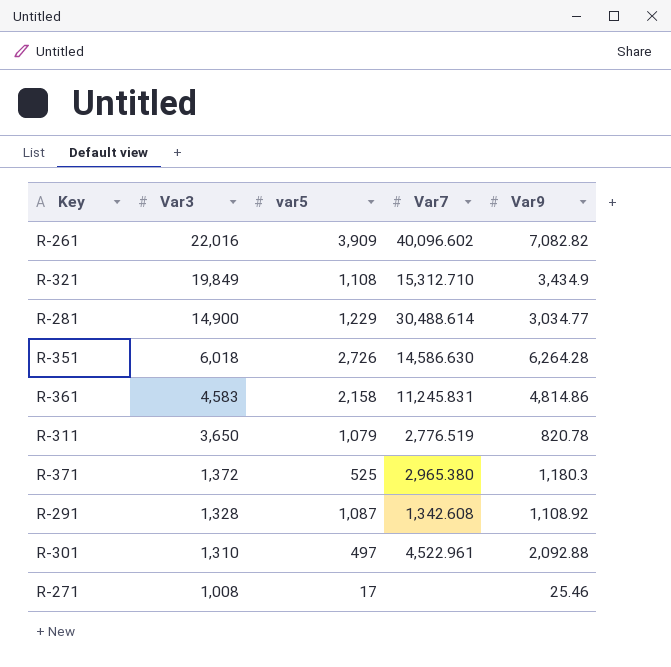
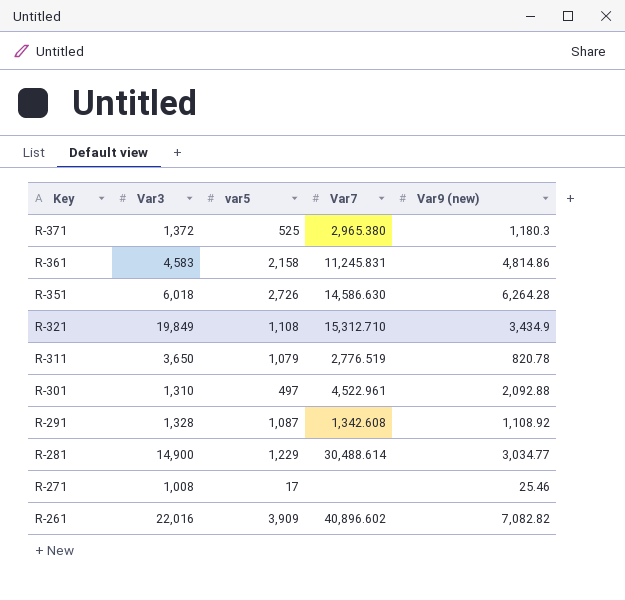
row order: Var3 descending -> Key descending
column name: Var9 -> Var9 (new)
R-261 | Var7: 40,096.602 -> 40,896.602

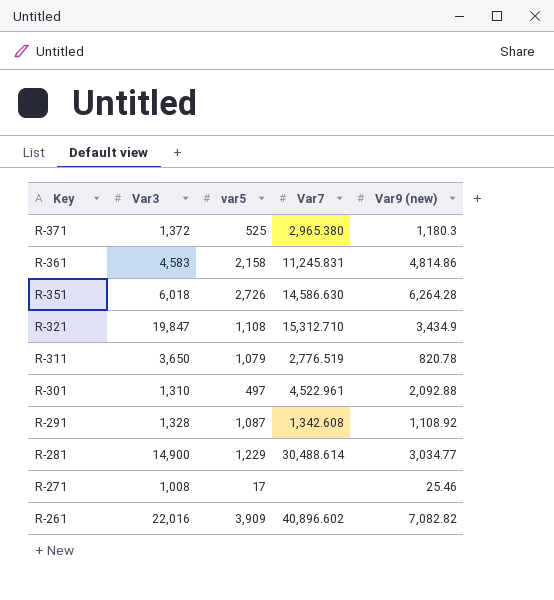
R-321 | Var3: 19,849 -> 19,847

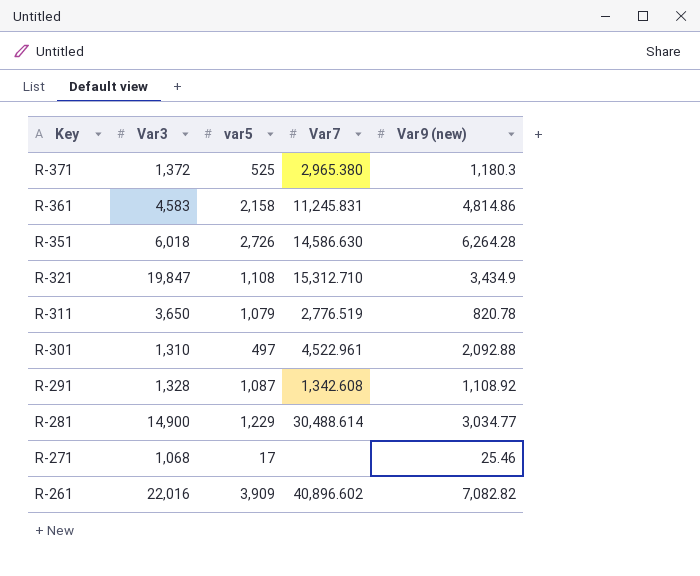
R-271 | Var3: 1,008 -> 1,068

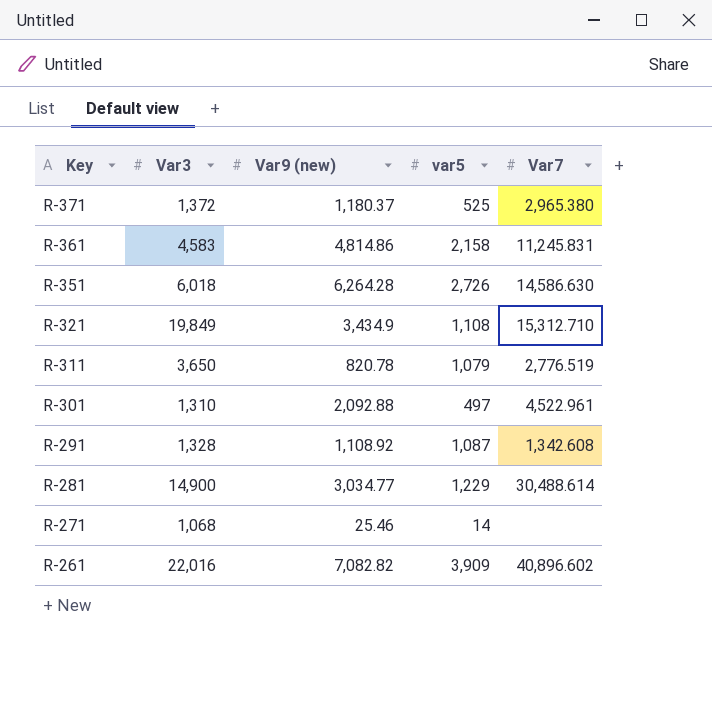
column Var9 (new) | position: 5 -> 3
R-371 | Var9 (new): 1,180.3 -> 1,180.37
R-321 | Var3: 19,847 -> 19,849
R-271 | var5: 17 -> 14

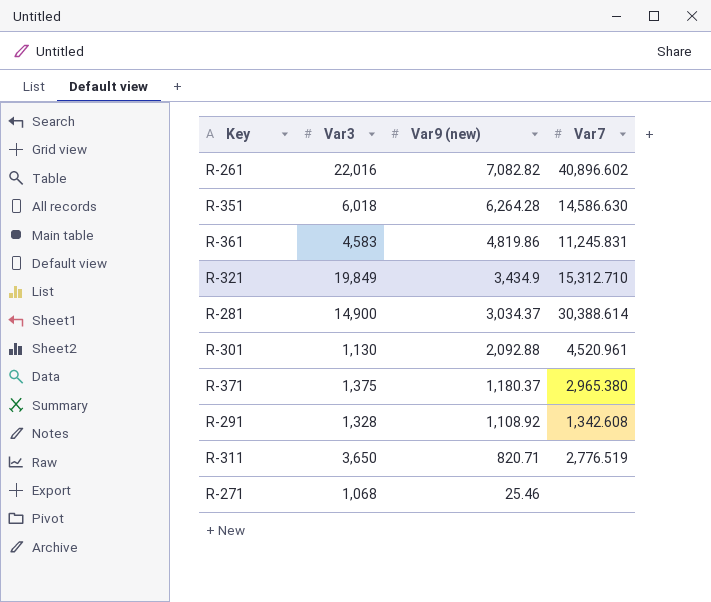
row order: Key descending -> Var9 (new) descending
column var5 | position: 4 -> none
R-361 | Var9 (new): 4,814.86 -> 4,819.86
R-281 | Var9 (new): 3,034.77 -> 3,034.37
R-281 | Var7: 30,488.614 -> 30,388.614
R-301 | Var3: 1,310 -> 1,130
R-301 | Var7: 4,522.961 -> 4,520.961
R-371 | Var3: 1,372 -> 1,375
R-311 | Var9 (new): 820.78 -> 820.71

